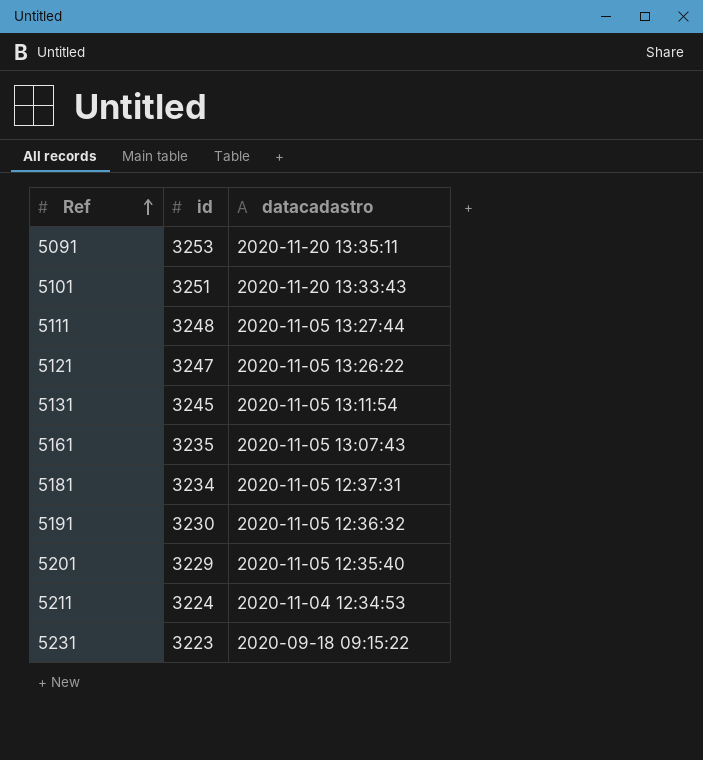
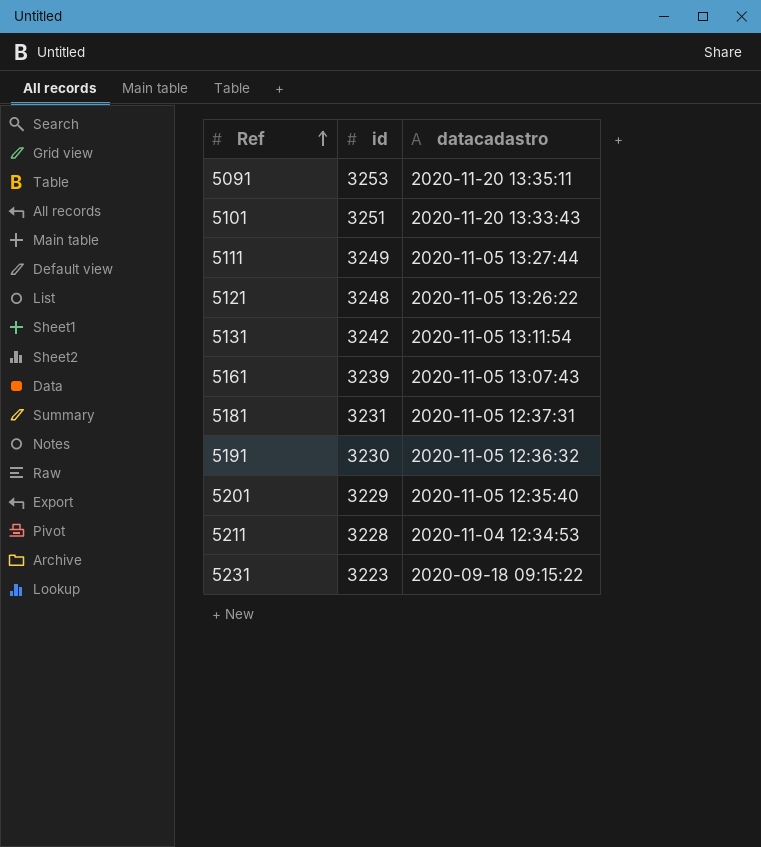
5111 | id: 3248 -> 3249
5121 | id: 3247 -> 3248
5131 | id: 3245 -> 3242
5161 | id: 3235 -> 3239
5181 | id: 3234 -> 3231
5211 | id: 3224 -> 3228

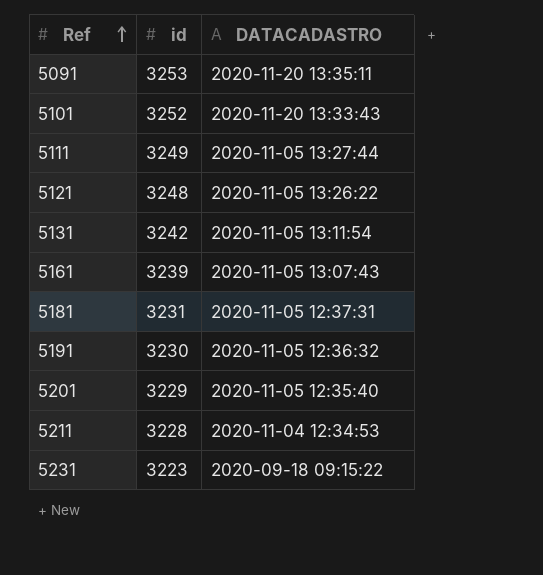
column name: datacadastro -> DATACADASTRO
5101 | id: 3251 -> 3252

